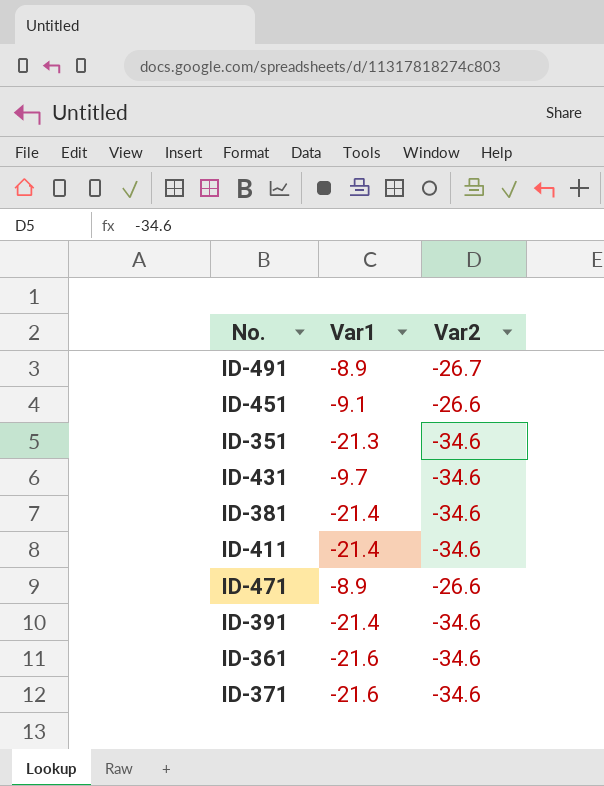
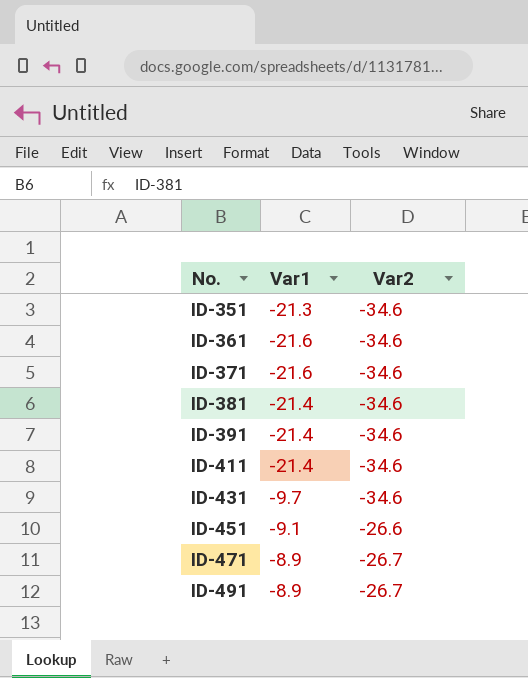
row order: none -> No. ascending
ID-471 | Var2: -26.6 -> -26.7

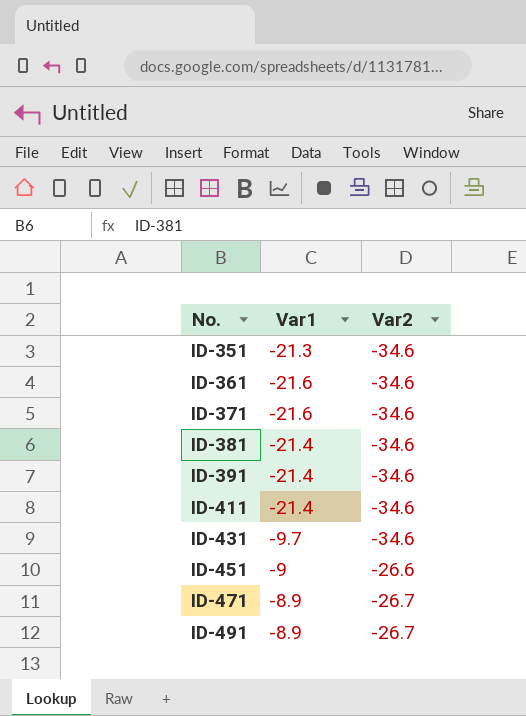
ID-451 | Var1: -9.1 -> -9

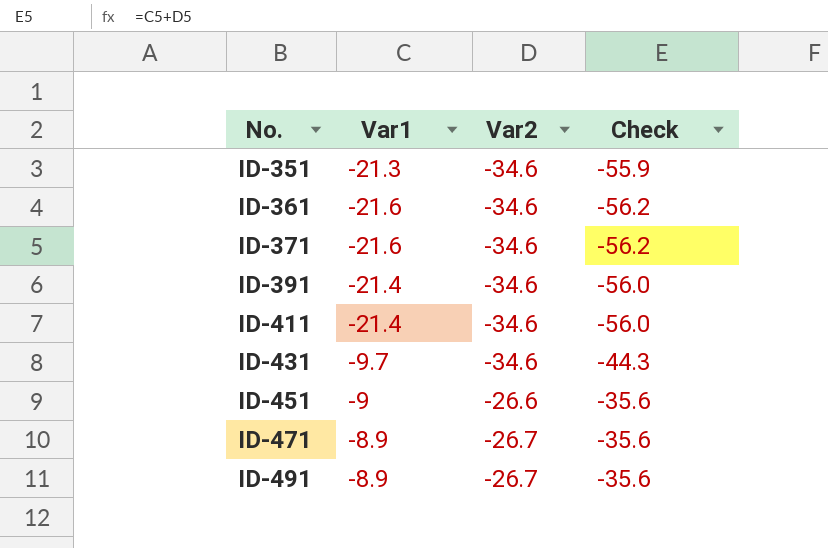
column Check | formula: none -> [Var1] + [Var2]
row ID-381: -21.4 | -34.6 -> none

